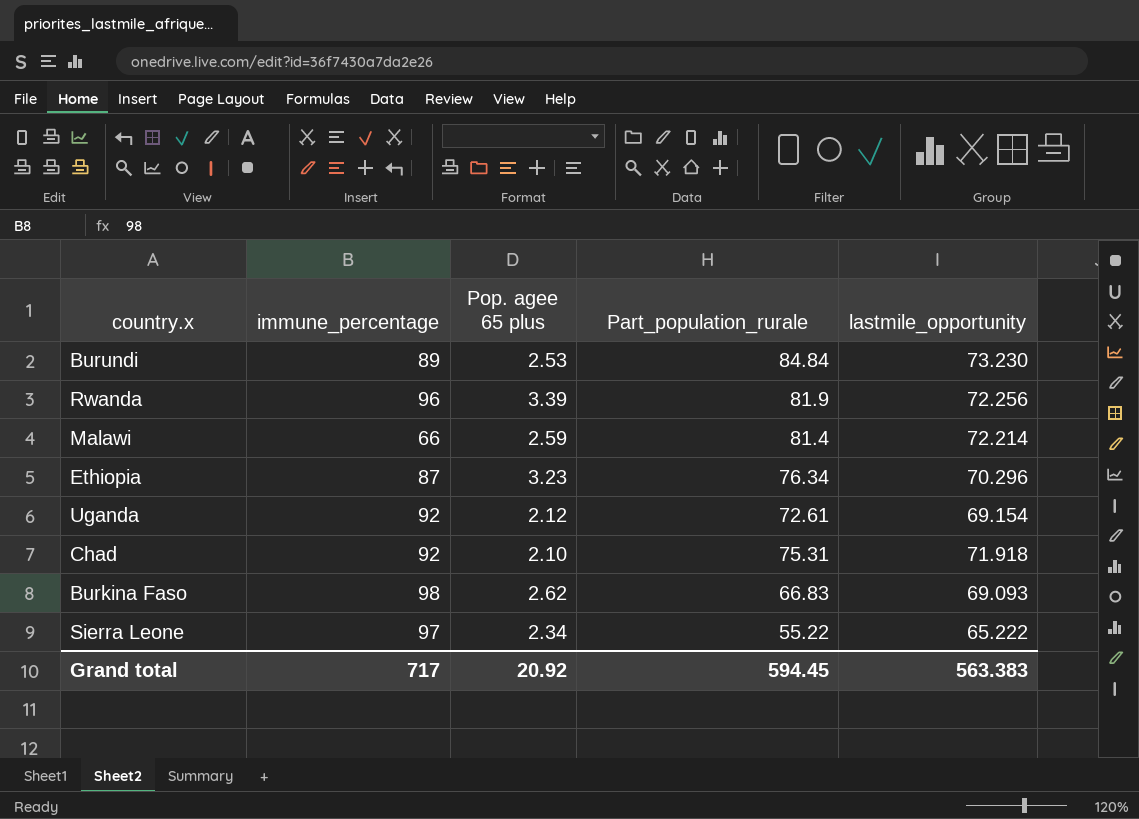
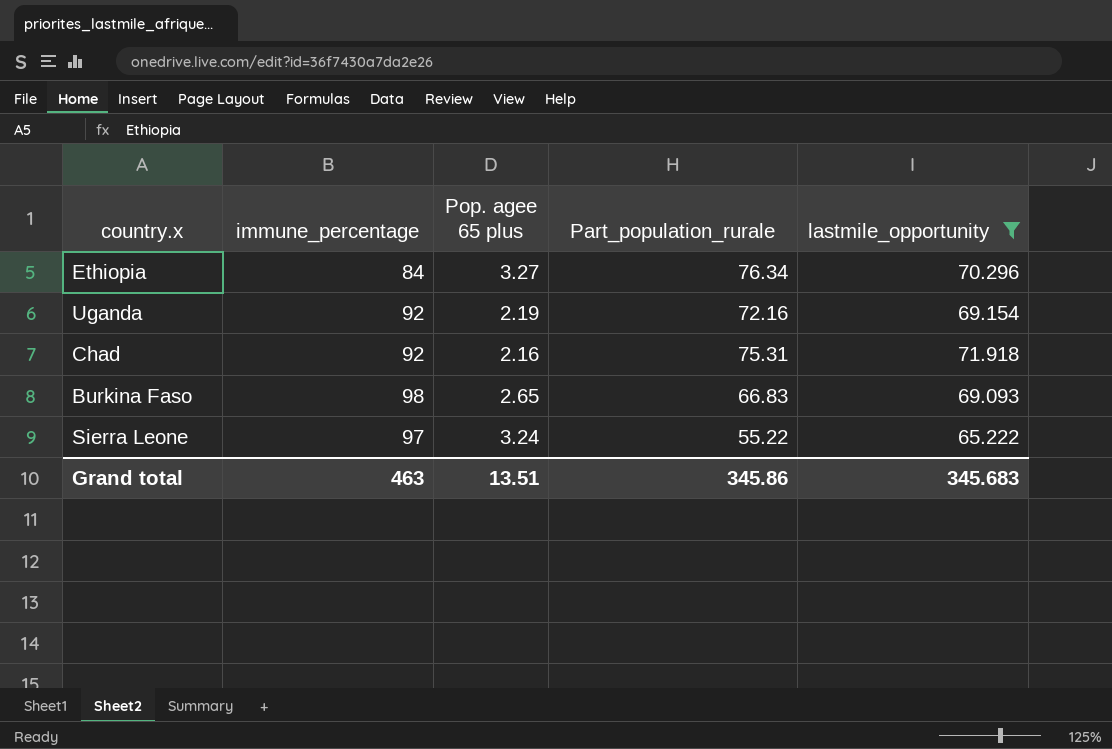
filter: none -> lastmile_opportunity <= 71.918
Ethiopia | immune_percentage: 87 -> 84
Ethiopia | Pop. agee 65 plus: 3.23 -> 3.27
Uganda | Pop. agee 65 plus: 2.12 -> 2.19
Uganda | Part_population_rurale: 72.61 -> 72.16
Chad | Pop. agee 65 plus: 2.10 -> 2.16
Burkina Faso | Pop. agee 65 plus: 2.62 -> 2.65
Sierra Leone | Pop. agee 65 plus: 2.34 -> 3.24
Grand total | immune_percentage: 717 -> 463
Grand total | Pop. agee 65 plus: 20.92 -> 13.51
Grand total | Part_population_rurale: 594.45 -> 345.86
Grand total | lastmile_opportunity: 563.383 -> 345.683

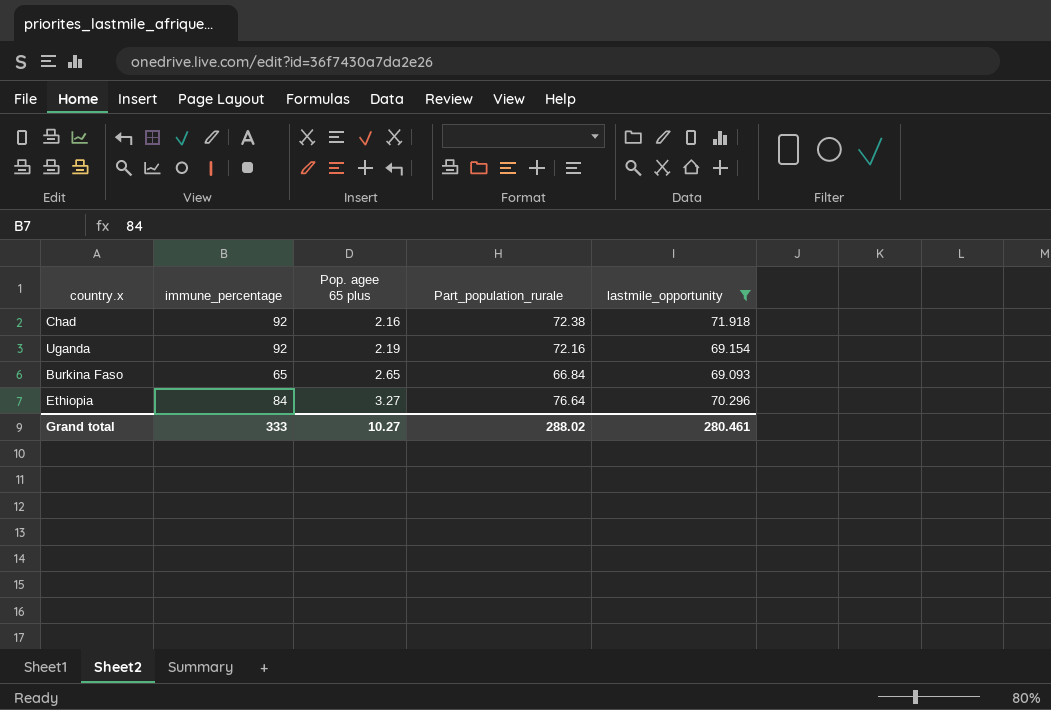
row order: none -> Pop. agee 65 plus ascending
row Sierra Leone: 97 | 3.24 | 55.22 | 65.222 -> none
Chad | Part_population_rurale: 75.31 -> 72.38
Burkina Faso | immune_percentage: 98 -> 65
Burkina Faso | Part_population_rurale: 66.83 -> 66.84
Ethiopia | Part_population_rurale: 76.34 -> 76.64
Grand total | immune_percentage: 463 -> 333
Grand total | Pop. agee 65 plus: 13.51 -> 10.27
Grand total | Part_population_rurale: 345.86 -> 288.02
Grand total | lastmile_opportunity: 345.683 -> 280.461

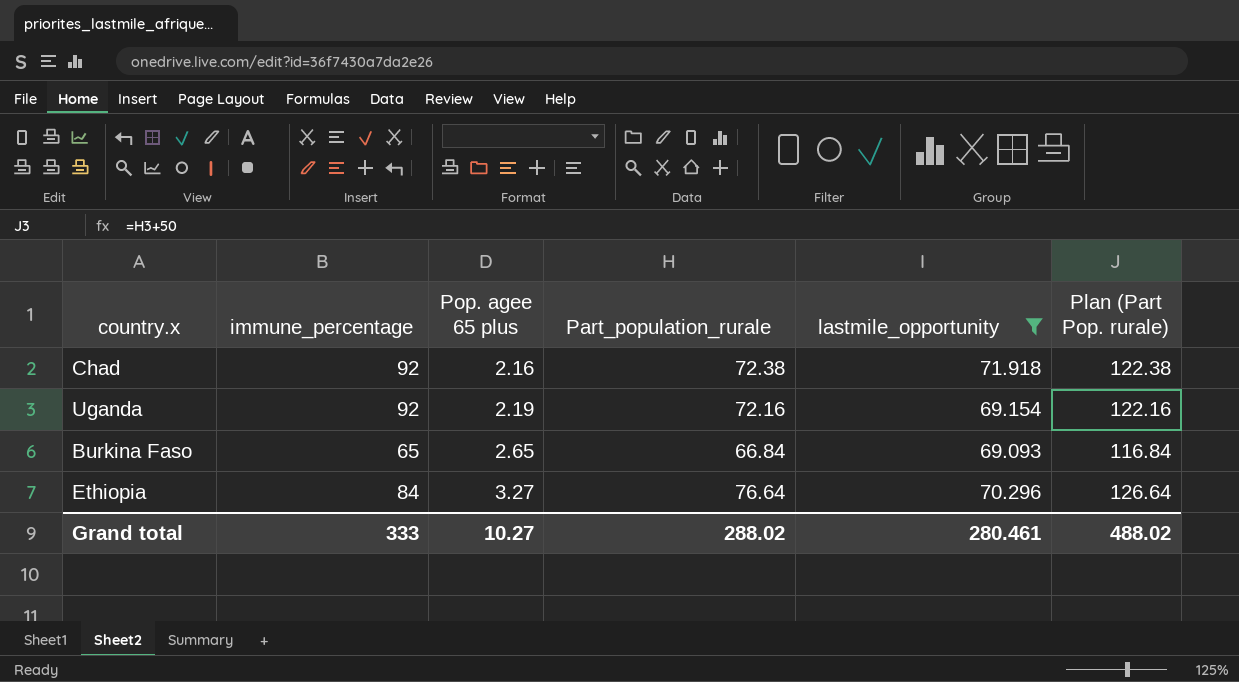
column Plan (Part Pop. rurale) | formula: none -> [Part_population_rurale] + 50

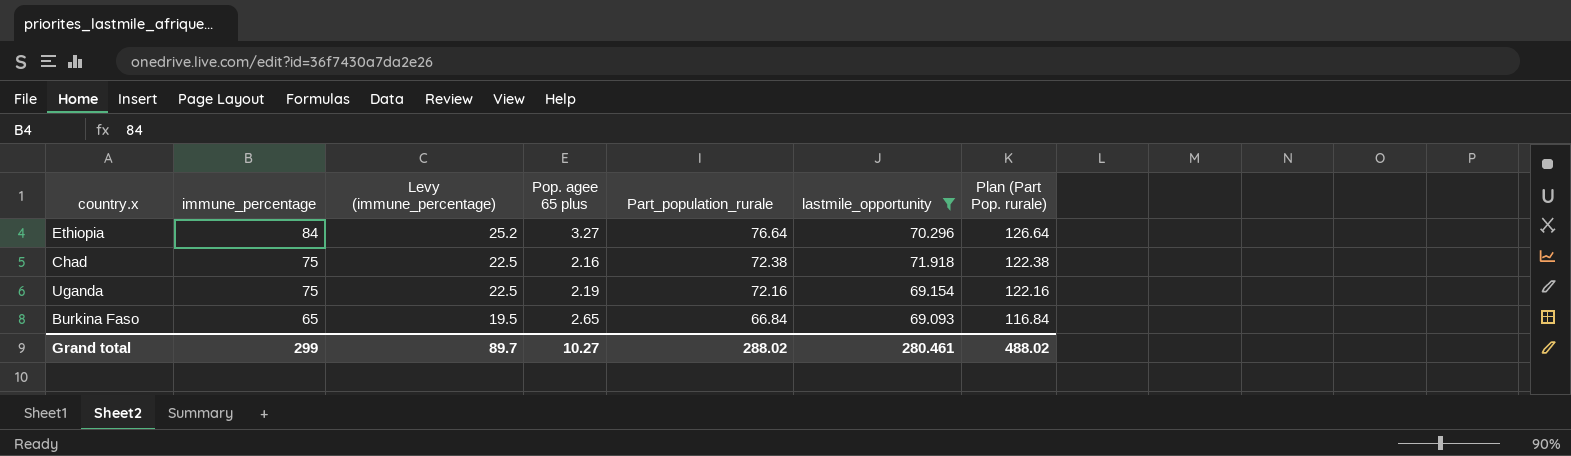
row order: Pop. agee 65 plus ascending -> immune_percentage descending
column Levy (immune_percentage) | formula: none -> [immune_percentage] * 0.3
Chad | immune_percentage: 92 -> 75
Uganda | immune_percentage: 92 -> 75
Grand total | immune_percentage: 333 -> 299

